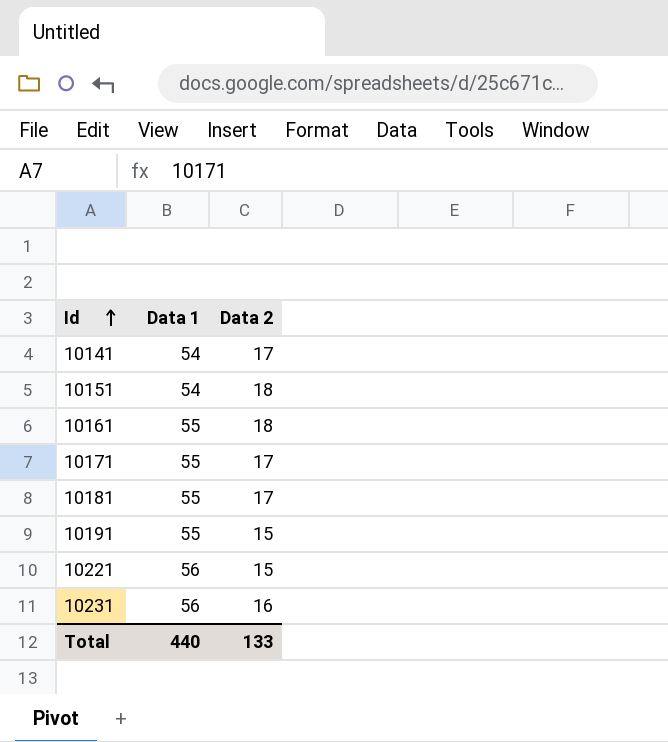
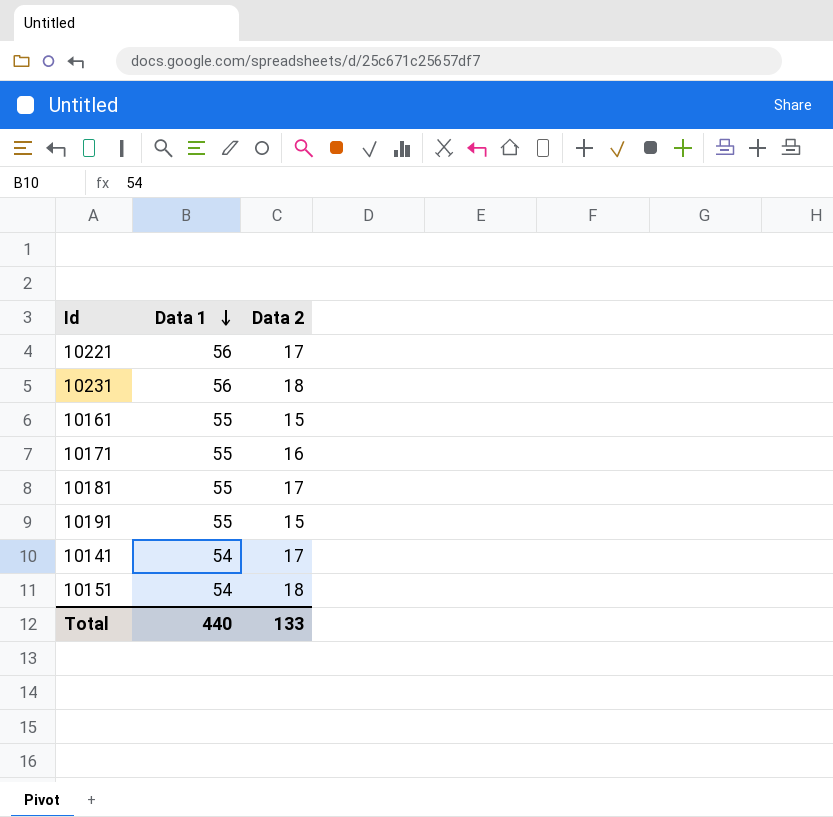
row order: Id ascending -> Data 1 descending
10221 | Data 2: 15 -> 17
10231 | Data 2: 16 -> 18
10161 | Data 2: 18 -> 15
10171 | Data 2: 17 -> 16

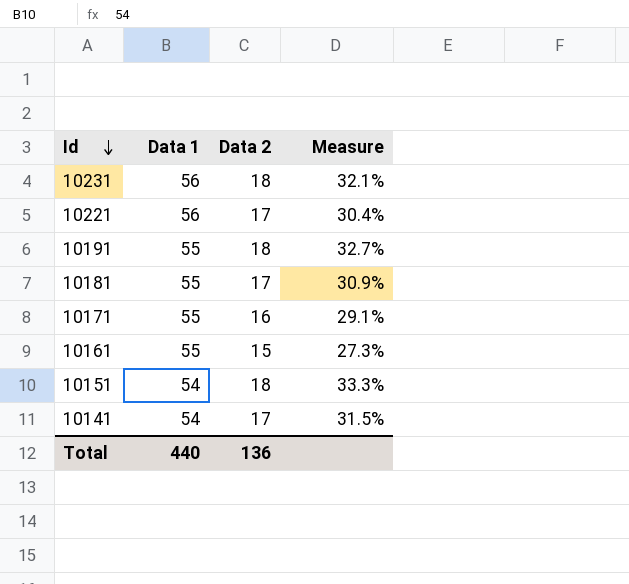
row order: Data 1 descending -> Id descending
column Measure | formula: none -> [Data 2] / [Data 1]
10191 | Data 2: 15 -> 18
Total | Data 2: 133 -> 136

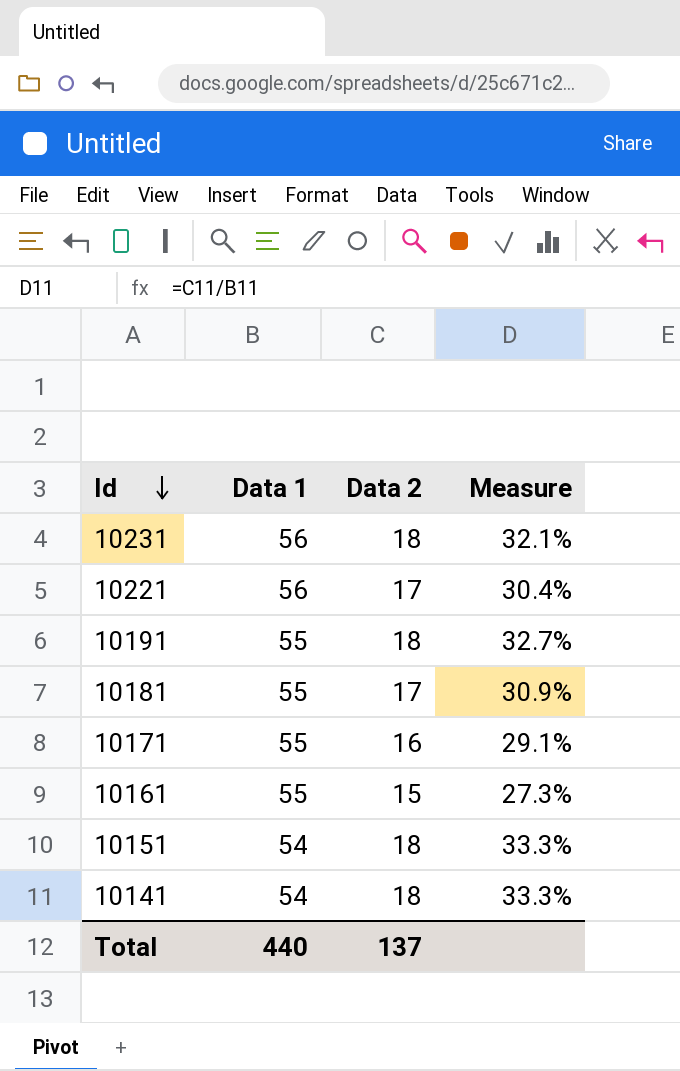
10141 | Data 2: 17 -> 18
10141 | Measure: 31.5% -> 33.3%
Total | Data 2: 136 -> 137

